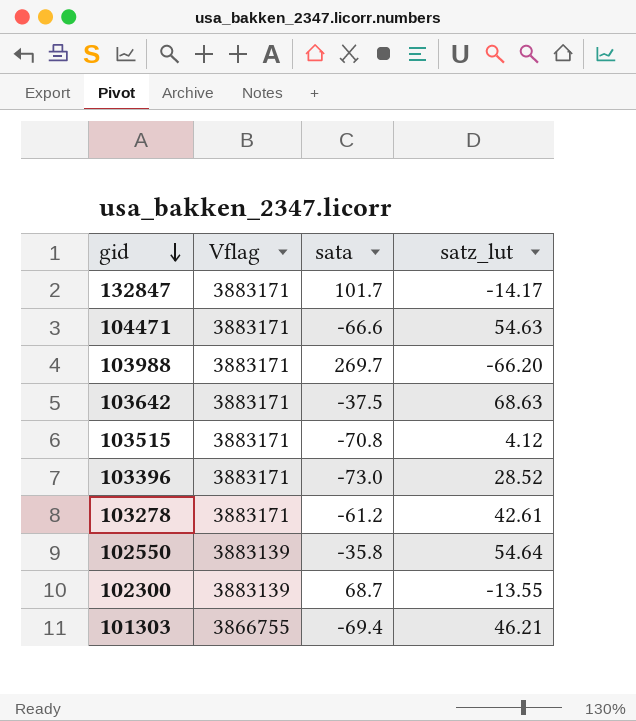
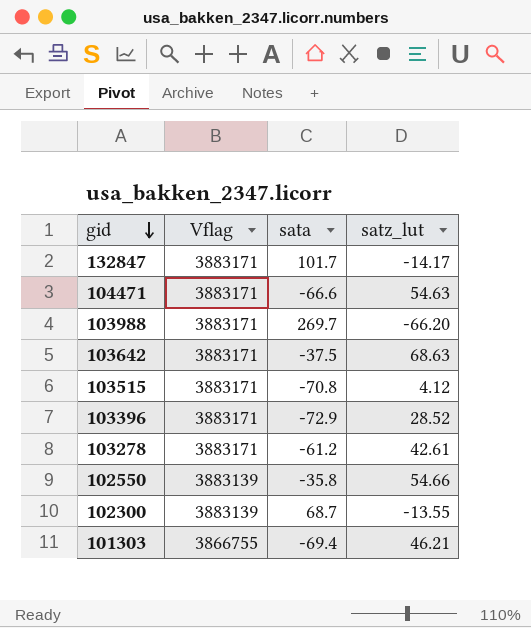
103396 | sata: -73.0 -> -72.9
102550 | satz_lut: 54.64 -> 54.66

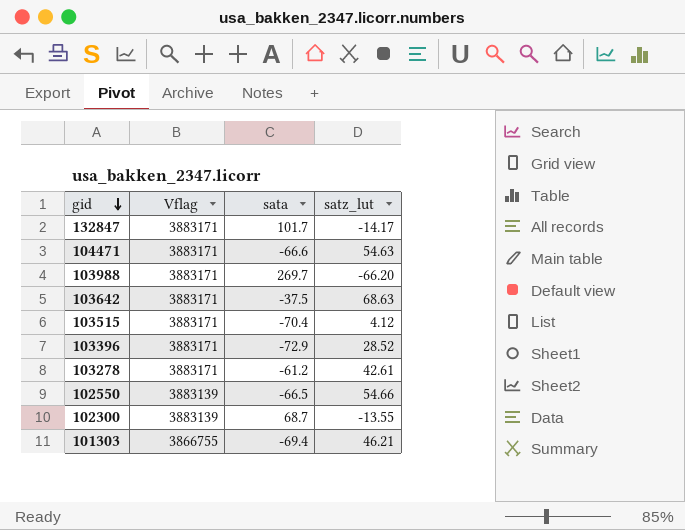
103515 | sata: -70.8 -> -70.4
102550 | sata: -35.8 -> -66.5

